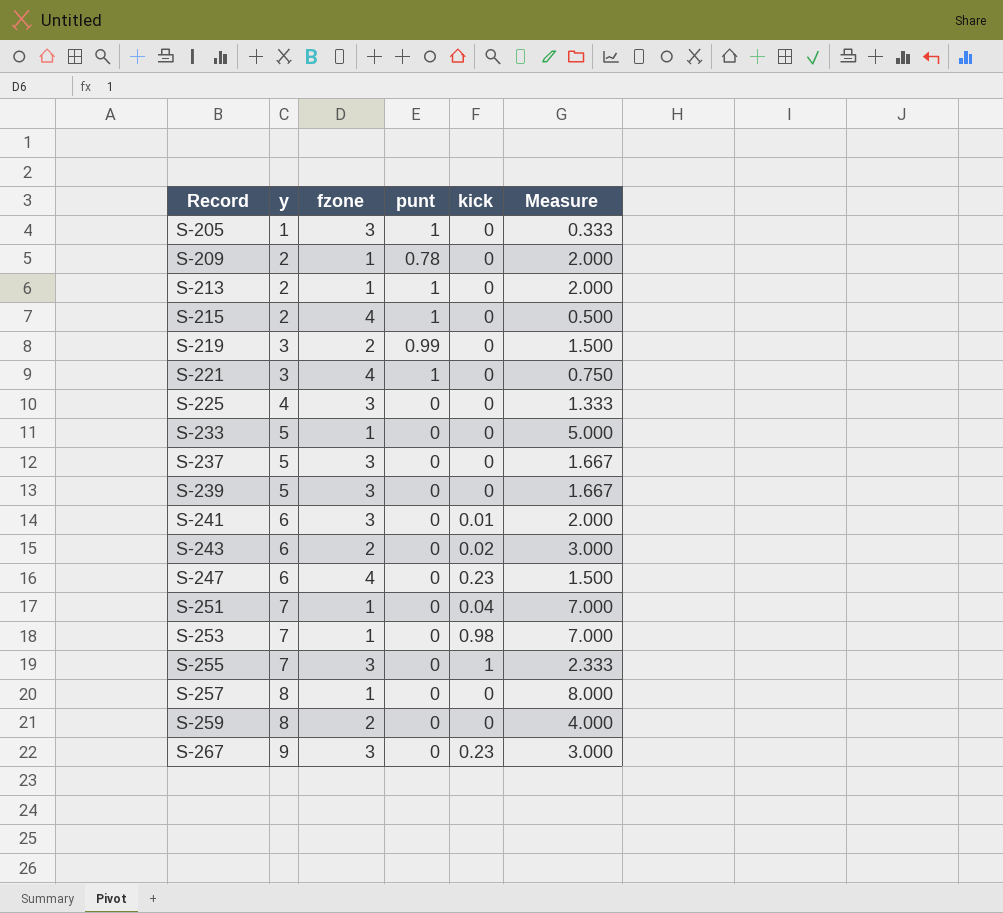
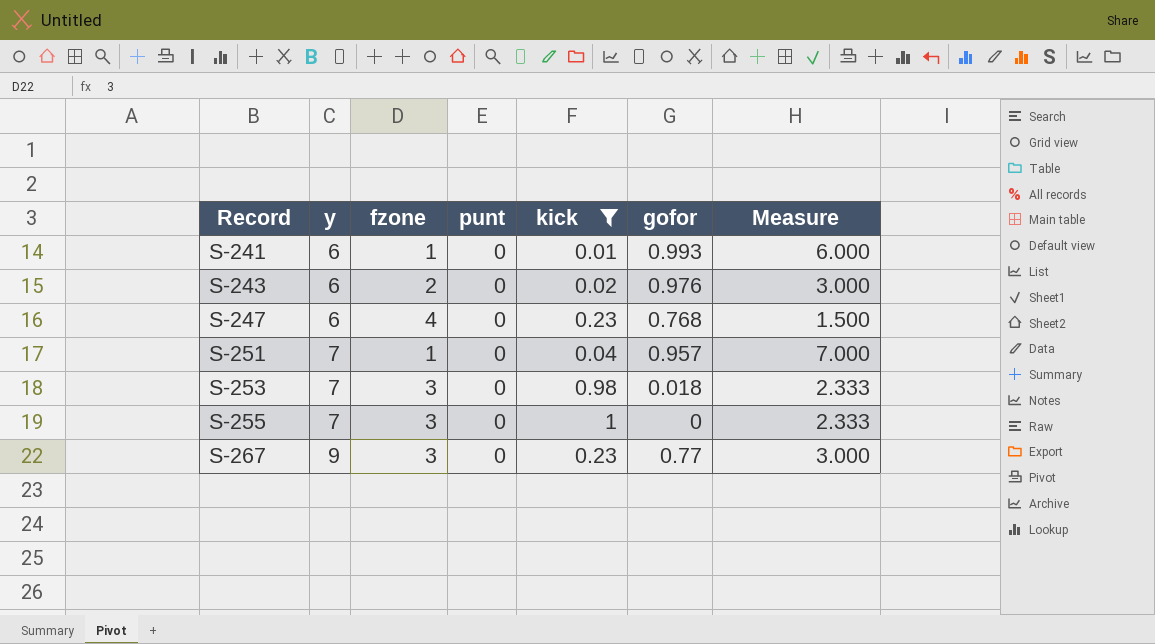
filter: none -> kick != 0
column gofor | position: none -> 6
S-241 | fzone: 3 -> 1
S-241 | Measure: 2.000 -> 6.000
S-253 | fzone: 1 -> 3
S-253 | Measure: 7.000 -> 2.333

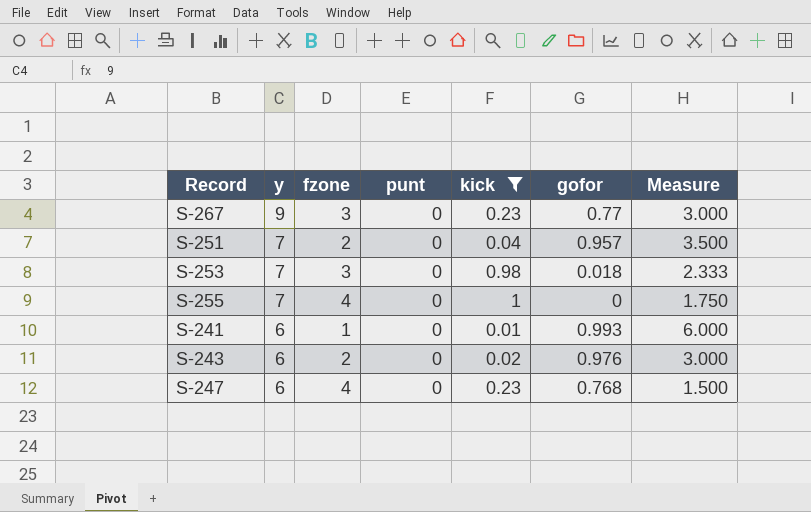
row order: Record ascending -> y descending
S-251 | fzone: 1 -> 2
S-251 | Measure: 7.000 -> 3.500
S-255 | fzone: 3 -> 4
S-255 | Measure: 2.333 -> 1.750

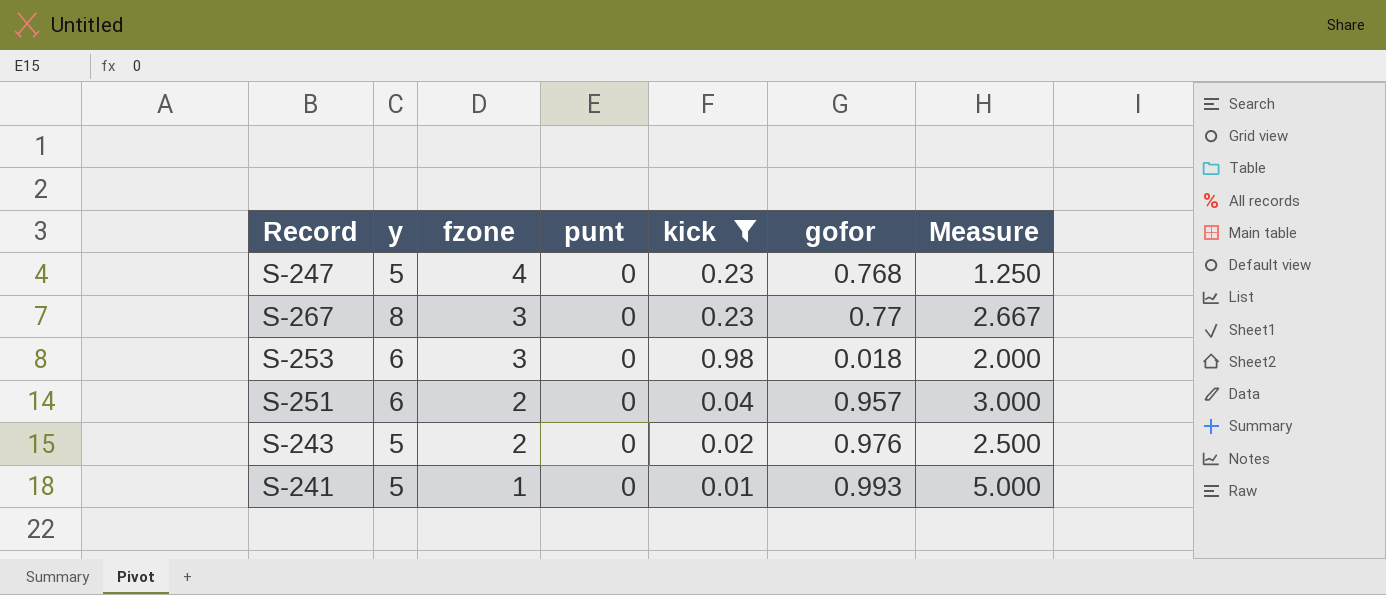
row order: y descending -> fzone descending
row S-255: 7 | 4 | 0 | 1 | 0 | 1.750 -> none
S-247 | y: 6 -> 5
S-247 | Measure: 1.500 -> 1.250
S-267 | y: 9 -> 8
S-267 | Measure: 3.000 -> 2.667
S-253 | y: 7 -> 6
S-253 | Measure: 2.333 -> 2.000
S-251 | y: 7 -> 6
S-251 | Measure: 3.500 -> 3.000
S-243 | y: 6 -> 5
S-243 | Measure: 3.000 -> 2.500
S-241 | y: 6 -> 5
S-241 | Measure: 6.000 -> 5.000

